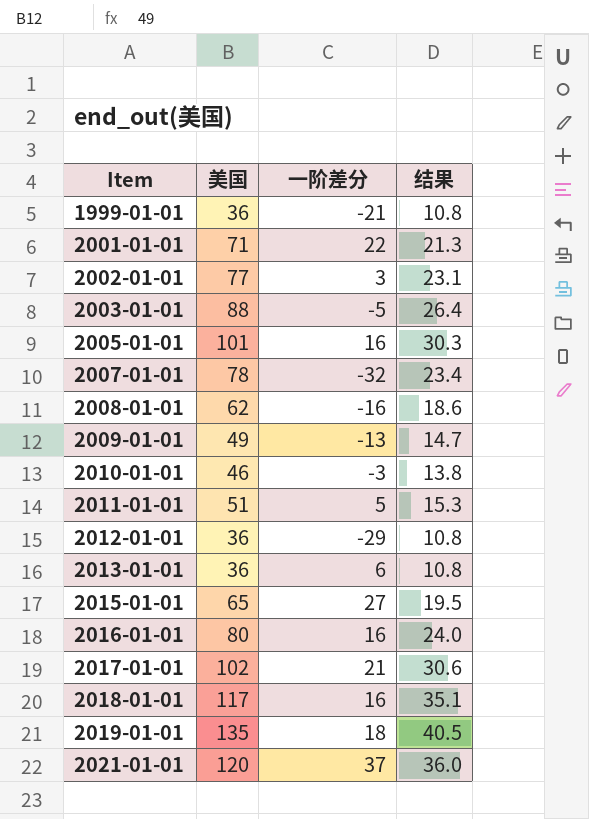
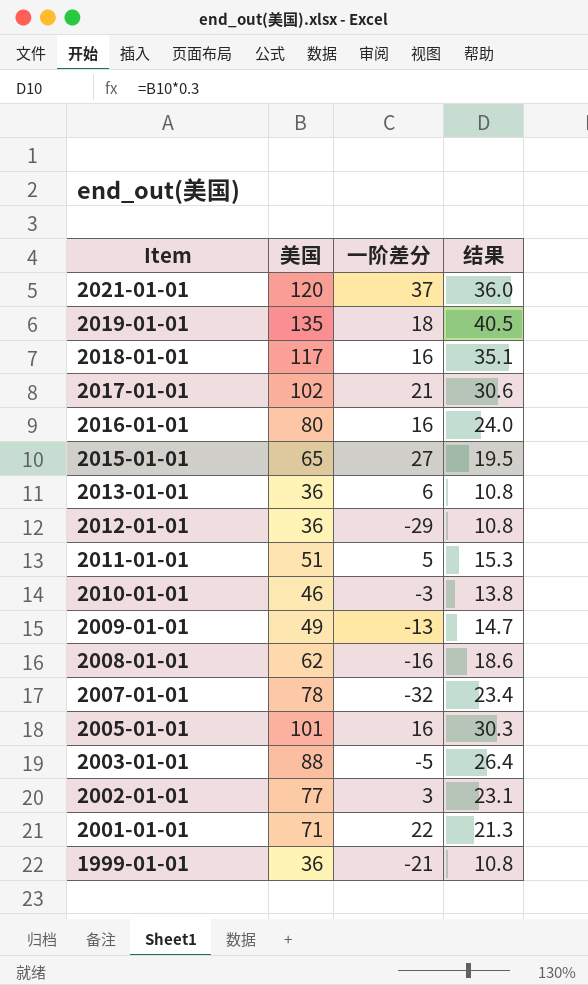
row order: Item ascending -> Item descending

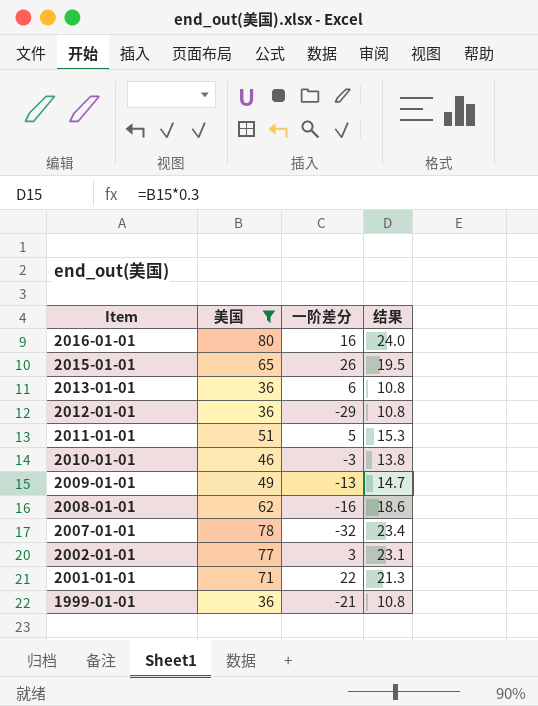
filter: none -> 美国 <= 80
2015-01-01 | 一阶差分: 27 -> 26

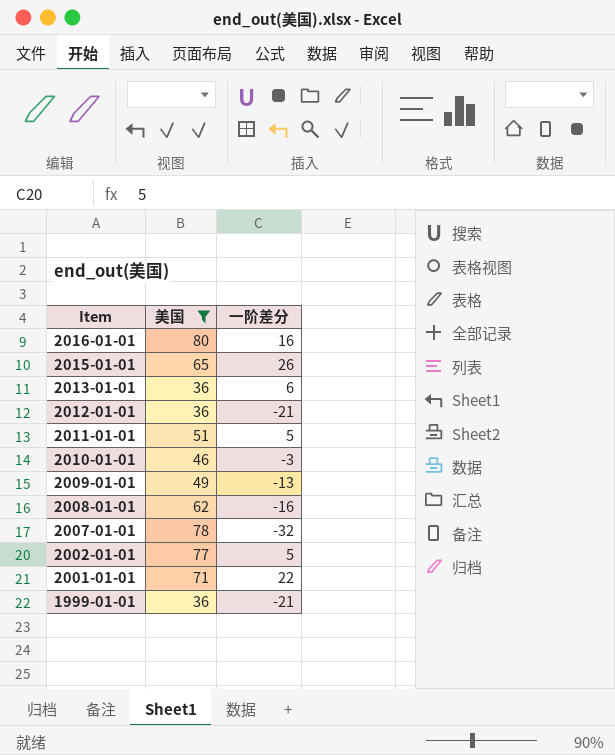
column 结果 | formula: [美国] * 0.3 -> none
2012-01-01 | 一阶差分: -29 -> -21
2002-01-01 | 一阶差分: 3 -> 5

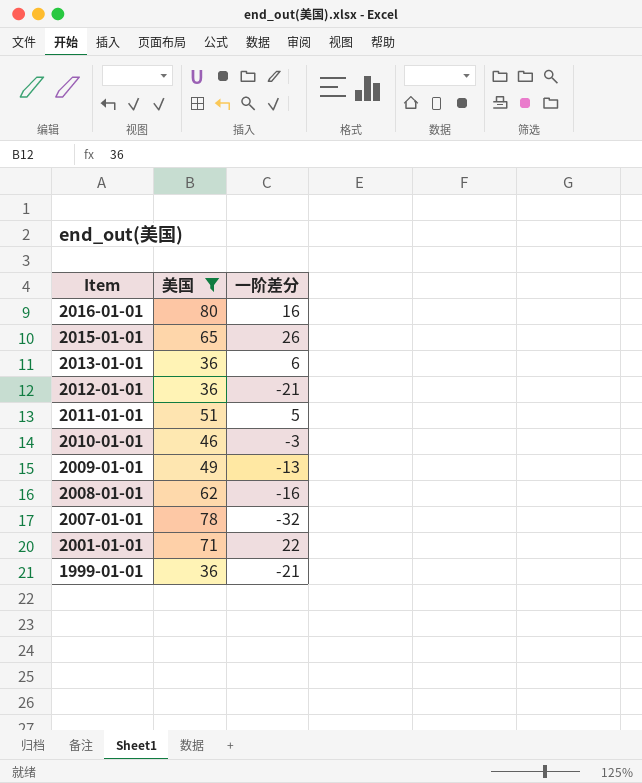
row 2002-01-01: 77 | 5 -> none

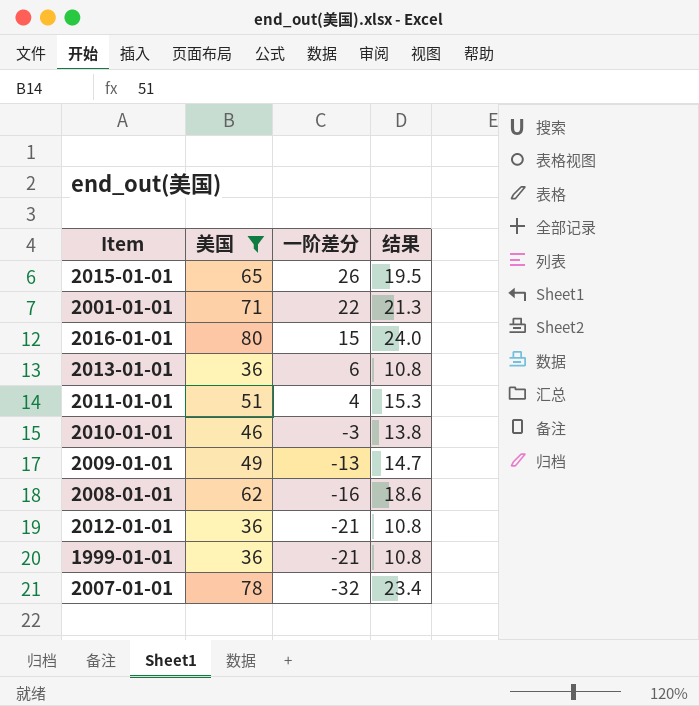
row order: Item descending -> 一阶差分 descending
column 结果 | formula: none -> [美国] * 0.3
2016-01-01 | 一阶差分: 16 -> 15
2011-01-01 | 一阶差分: 5 -> 4

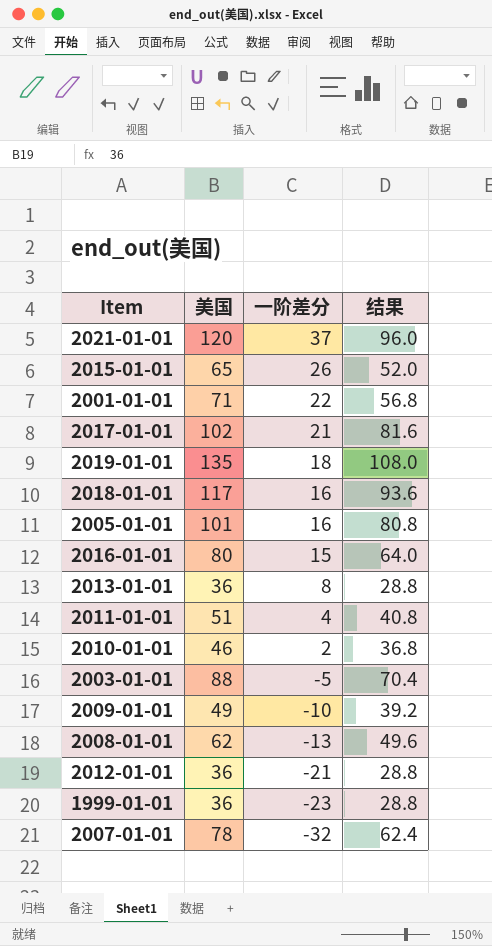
filter: 美国 <= 80 -> none
column 结果 | formula: [美国] * 0.3 -> [美国] * 0.8
2013-01-01 | 一阶差分: 6 -> 8
2010-01-01 | 一阶差分: -3 -> 2
2009-01-01 | 一阶差分: -13 -> -10
2008-01-01 | 一阶差分: -16 -> -13
1999-01-01 | 一阶差分: -21 -> -23

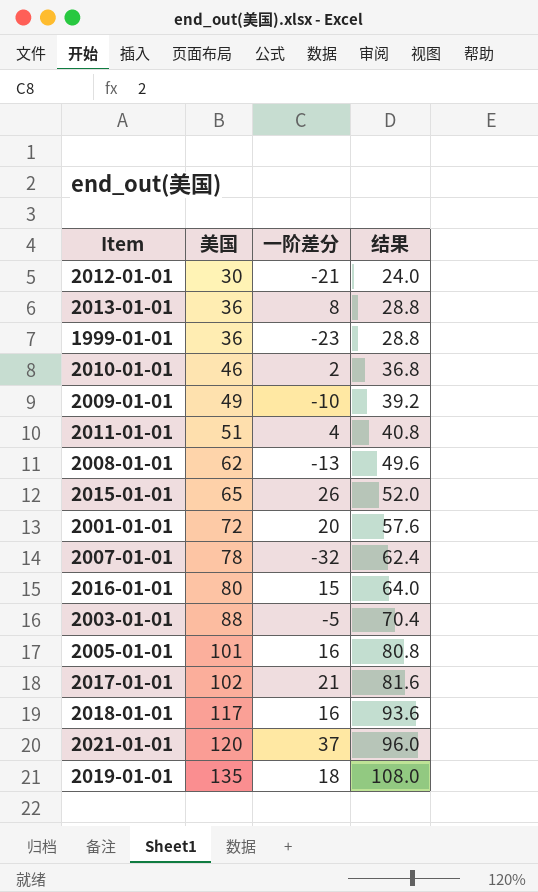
row order: 一阶差分 descending -> 美国 ascending
2012-01-01 | 美国: 36 -> 30
2012-01-01 | 结果: 28.8 -> 24.0
2001-01-01 | 美国: 71 -> 72
2001-01-01 | 一阶差分: 22 -> 20
2001-01-01 | 结果: 56.8 -> 57.6

